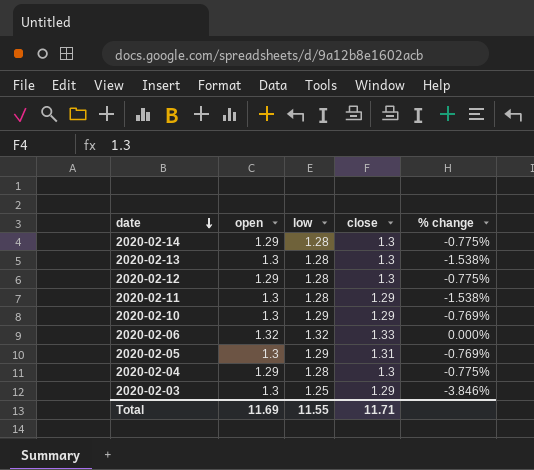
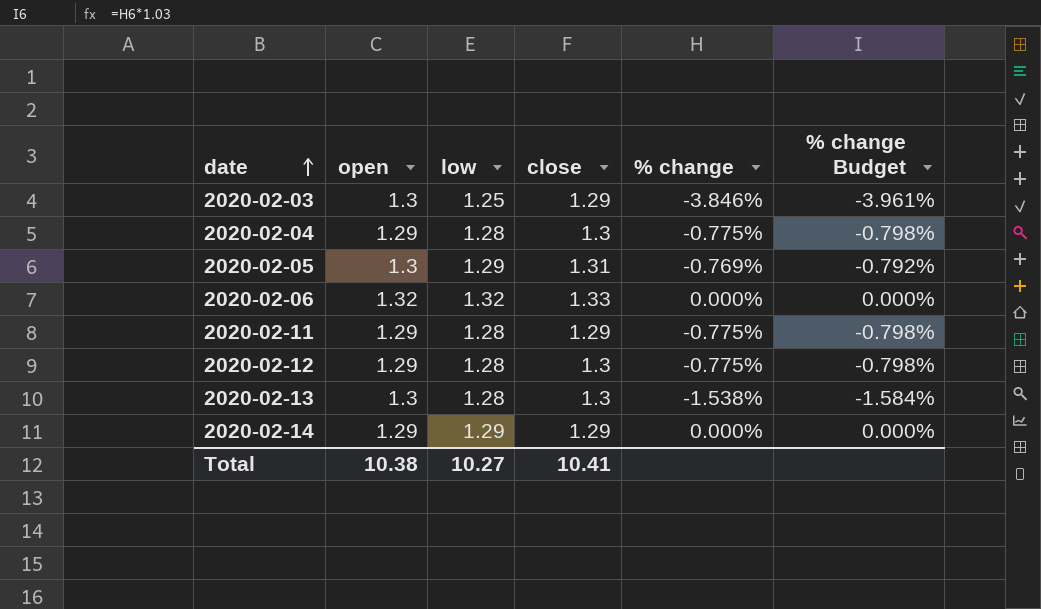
row order: date descending -> date ascending
column % change Budget | formula: none -> [% change] * 1.03
row 2020-02-10: 1.3 | 1.29 | 1.29 | -0.769% -> none
2020-02-11 | open: 1.3 -> 1.29
2020-02-11 | % change: -1.538% -> -0.775%
2020-02-14 | low: 1.28 -> 1.29
2020-02-14 | close: 1.3 -> 1.29
2020-02-14 | % change: -0.775% -> 0.000%
Total | open: 11.69 -> 10.38
Total | low: 11.55 -> 10.27
Total | close: 11.71 -> 10.41

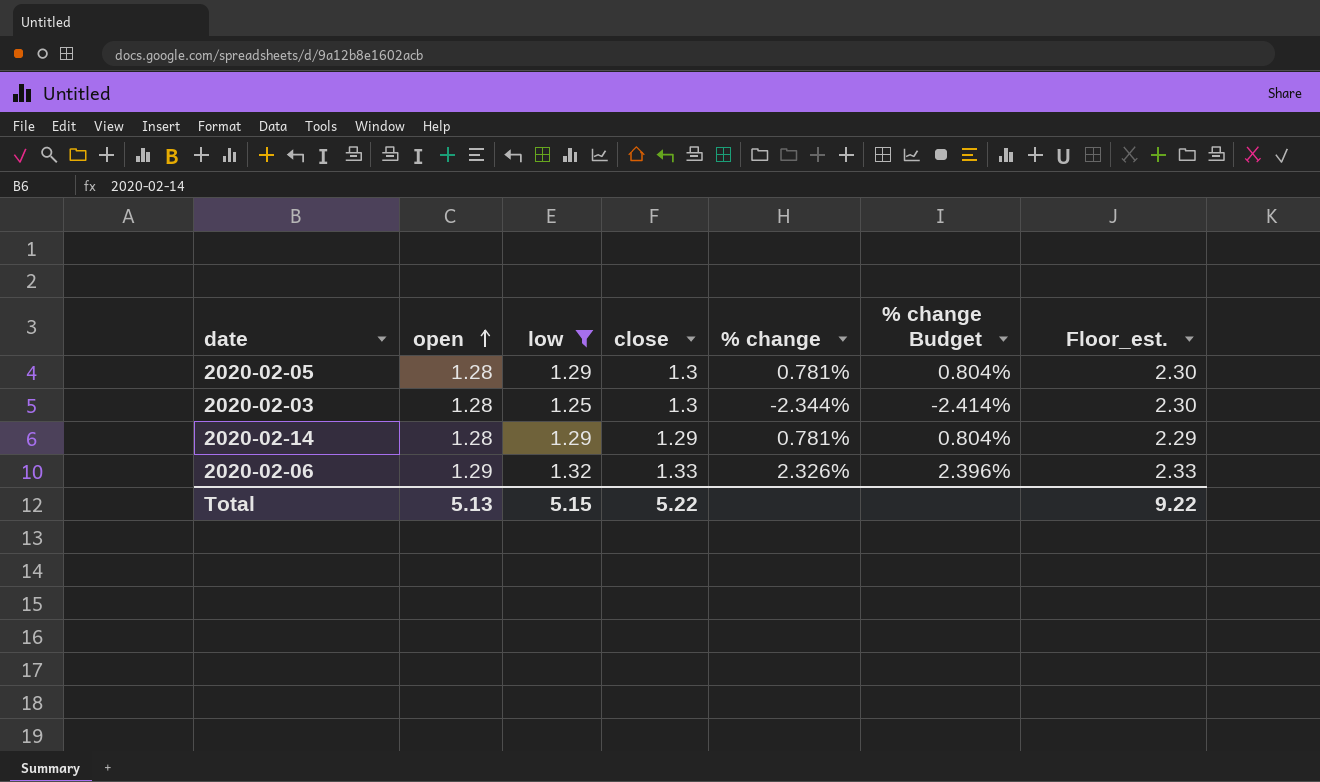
filter: none -> low != 1.28
row order: date ascending -> open ascending
column Floor_est. | formula: none -> [close] + 1
2020-02-05 | open: 1.3 -> 1.28
2020-02-05 | close: 1.31 -> 1.3
2020-02-05 | % change: -0.769% -> 0.781%
2020-02-05 | % change Budget: -0.792% -> 0.804%
2020-02-03 | open: 1.3 -> 1.28
2020-02-03 | close: 1.29 -> 1.3
2020-02-03 | % change: -3.846% -> -2.344%
2020-02-03 | % change Budget: -3.961% -> -2.414%
2020-02-14 | open: 1.29 -> 1.28
2020-02-14 | % change: 0.000% -> 0.781%
2020-02-14 | % change Budget: 0.000% -> 0.804%
2020-02-06 | open: 1.32 -> 1.29
2020-02-06 | % change: 0.000% -> 2.326%
2020-02-06 | % change Budget: 0.000% -> 2.396%
Total | open: 10.38 -> 5.13
Total | low: 10.27 -> 5.15
Total | close: 10.41 -> 5.22

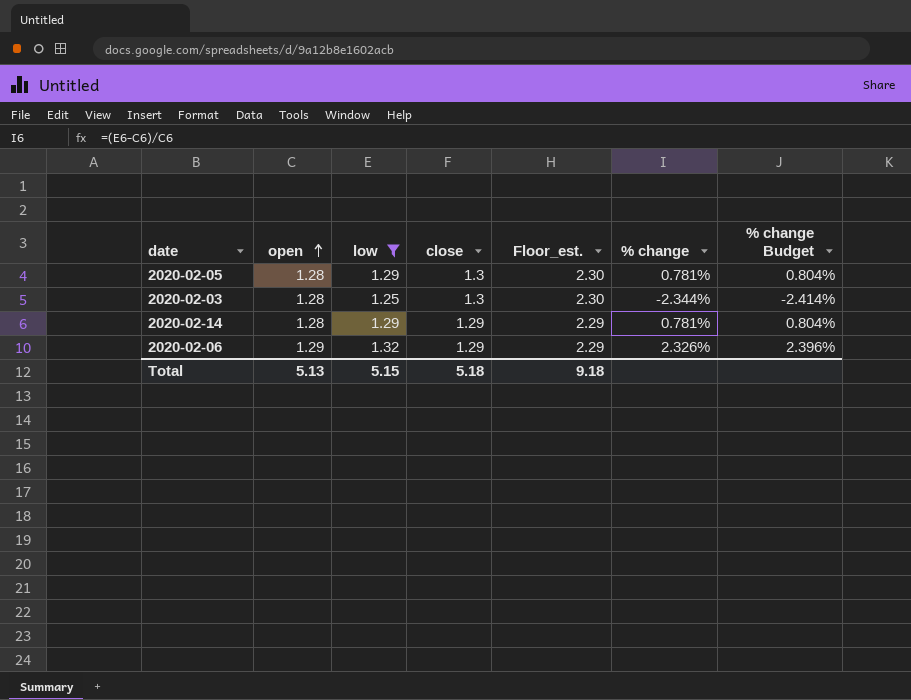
column Floor_est. | position: 7 -> 5
2020-02-06 | close: 1.33 -> 1.29
2020-02-06 | Floor_est.: 2.33 -> 2.29
Total | close: 5.22 -> 5.18
Total | Floor_est.: 9.22 -> 9.18

